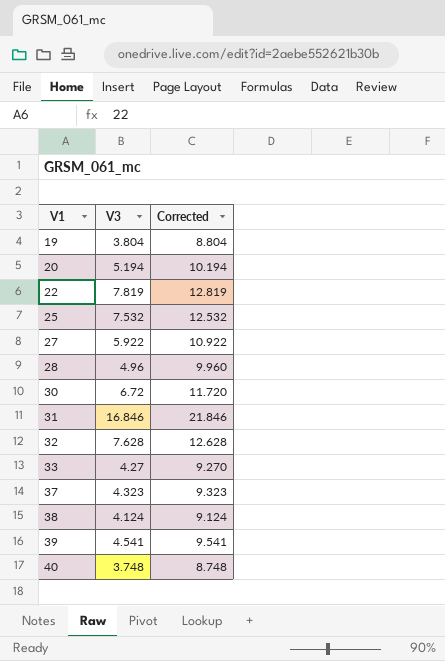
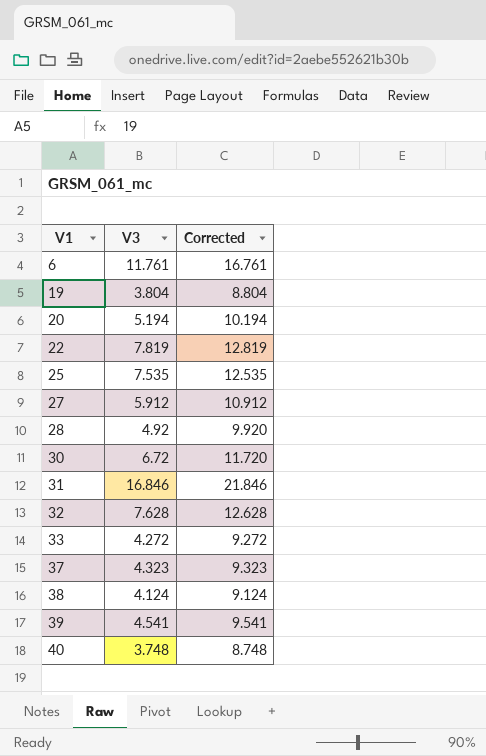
row 6: none -> 11.761 | 16.761
25 | V3: 7.532 -> 7.535
25 | Corrected: 12.532 -> 12.535
27 | V3: 5.922 -> 5.912
27 | Corrected: 10.922 -> 10.912
28 | V3: 4.96 -> 4.92
28 | Corrected: 9.960 -> 9.920
33 | V3: 4.27 -> 4.272
33 | Corrected: 9.270 -> 9.272

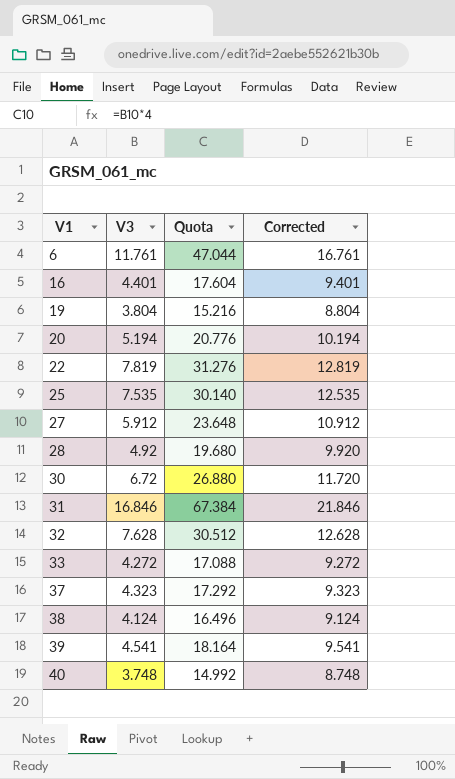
column Quota | formula: none -> [V3] * 4
row 16: none -> 4.401 | 17.604 | 9.401

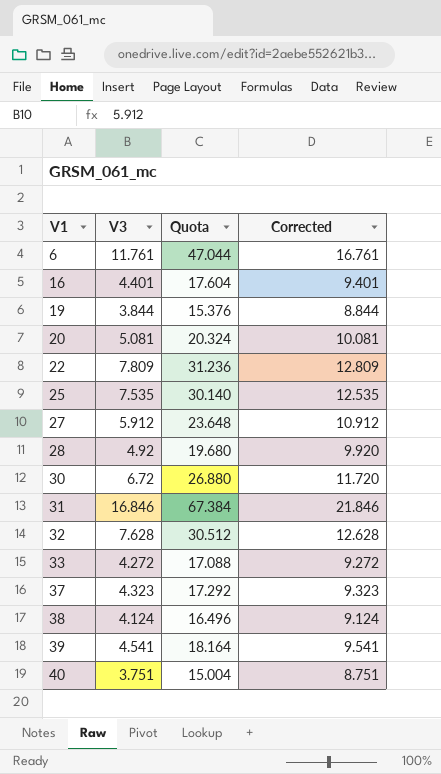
19 | V3: 3.804 -> 3.844
19 | Quota: 15.216 -> 15.376
19 | Corrected: 8.804 -> 8.844
20 | V3: 5.194 -> 5.081
20 | Quota: 20.776 -> 20.324
20 | Corrected: 10.194 -> 10.081
22 | V3: 7.819 -> 7.809
22 | Quota: 31.276 -> 31.236
22 | Corrected: 12.819 -> 12.809
40 | V3: 3.748 -> 3.751
40 | Quota: 14.992 -> 15.004
40 | Corrected: 8.748 -> 8.751

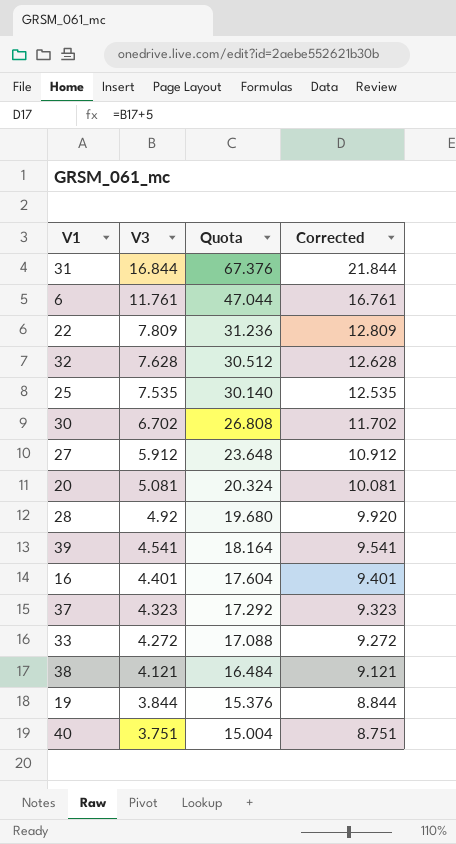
row order: V1 ascending -> V3 descending
31 | V3: 16.846 -> 16.844
31 | Quota: 67.384 -> 67.376
31 | Corrected: 21.846 -> 21.844
30 | V3: 6.72 -> 6.702
30 | Quota: 26.880 -> 26.808
30 | Corrected: 11.720 -> 11.702
38 | V3: 4.124 -> 4.121
38 | Quota: 16.496 -> 16.484
38 | Corrected: 9.124 -> 9.121

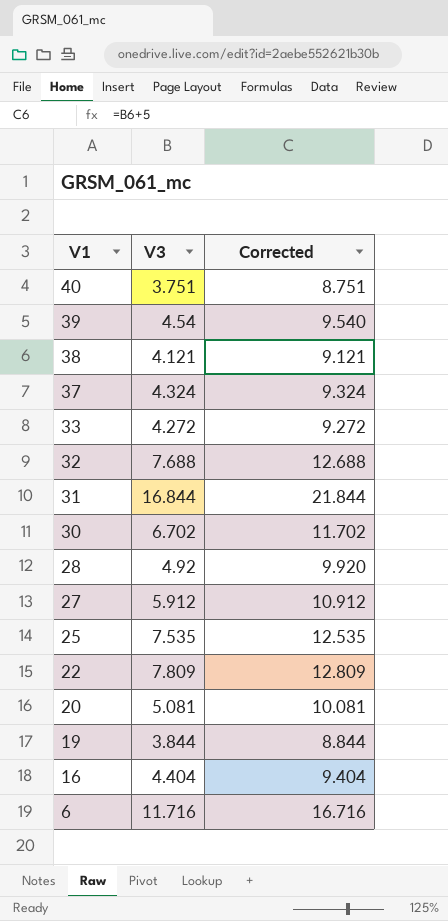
row order: V3 descending -> V1 descending
column Quota | formula: [V3] * 4 -> none
39 | V3: 4.541 -> 4.54
39 | Corrected: 9.541 -> 9.540
37 | V3: 4.323 -> 4.324
37 | Corrected: 9.323 -> 9.324
32 | V3: 7.628 -> 7.688
32 | Corrected: 12.628 -> 12.688
16 | V3: 4.401 -> 4.404
16 | Corrected: 9.401 -> 9.404
6 | V3: 11.761 -> 11.716
6 | Corrected: 16.761 -> 16.716

